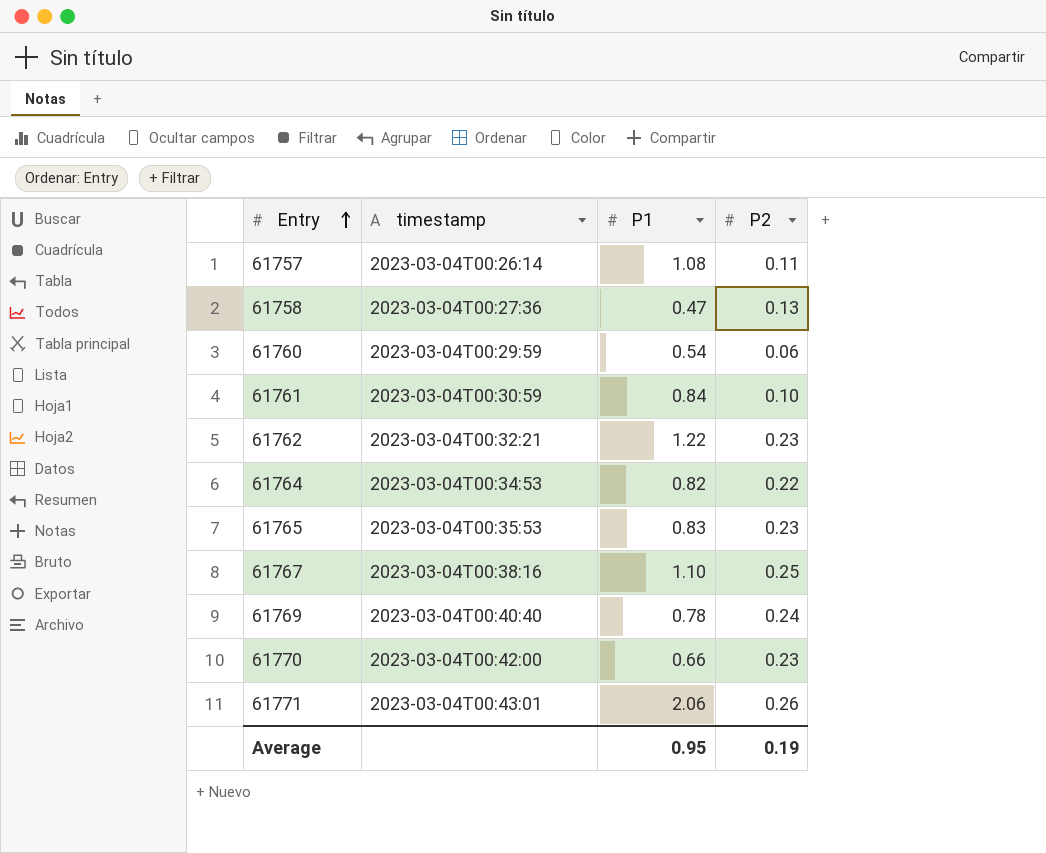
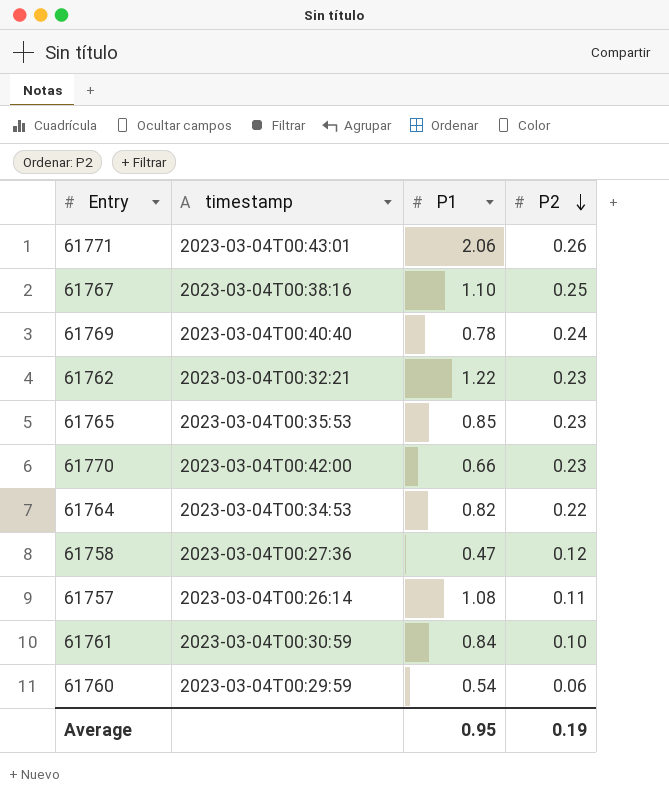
row order: Entry ascending -> P2 descending
61765 | P1: 0.83 -> 0.85
61758 | P2: 0.13 -> 0.12

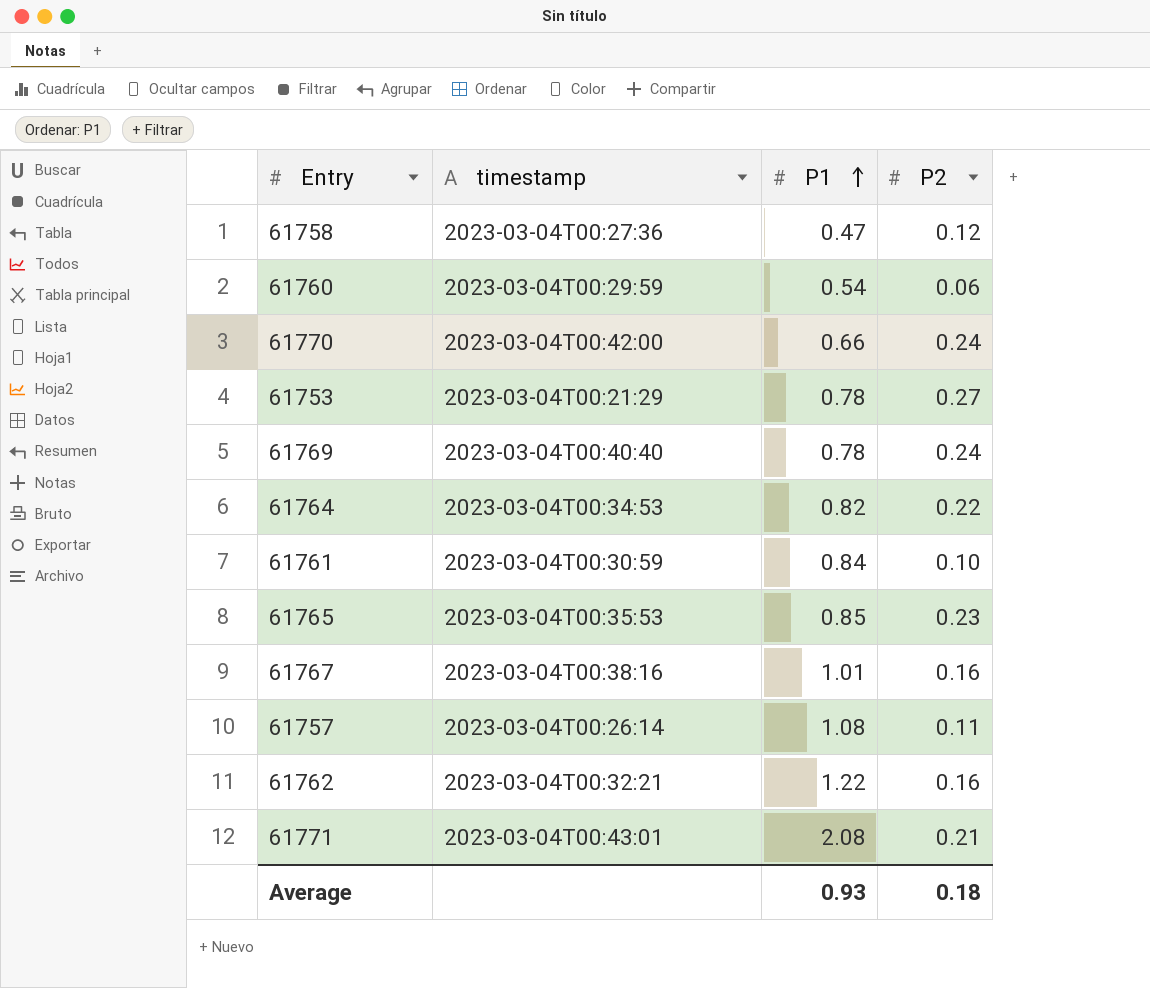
row order: P2 descending -> P1 ascending
61770 | P2: 0.23 -> 0.24
row 61753: none -> 2023-03-04T00:21:29 | 0.78 | 0.27
61767 | P1: 1.10 -> 1.01
61767 | P2: 0.25 -> 0.16
61762 | P2: 0.23 -> 0.16
61771 | P1: 2.06 -> 2.08
61771 | P2: 0.26 -> 0.21
Average | P1: 0.95 -> 0.93
Average | P2: 0.19 -> 0.18

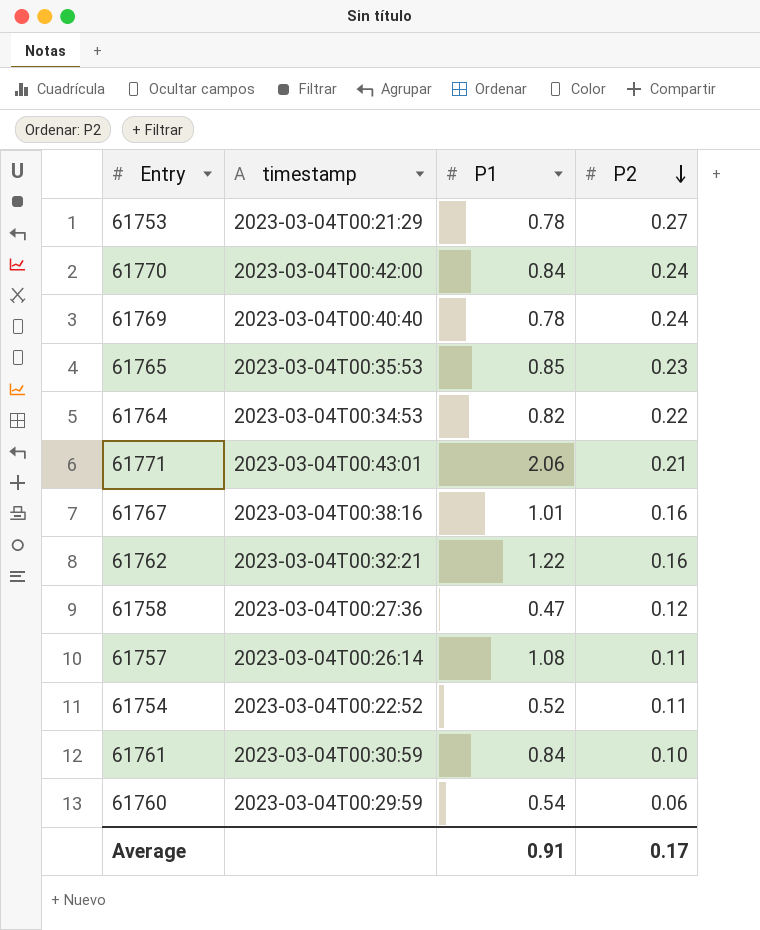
row order: P1 ascending -> P2 descending
61770 | P1: 0.66 -> 0.84
61771 | P1: 2.08 -> 2.06
row 61754: none -> 2023-03-04T00:22:52 | 0.52 | 0.11
Average | P1: 0.93 -> 0.91
Average | P2: 0.18 -> 0.17

